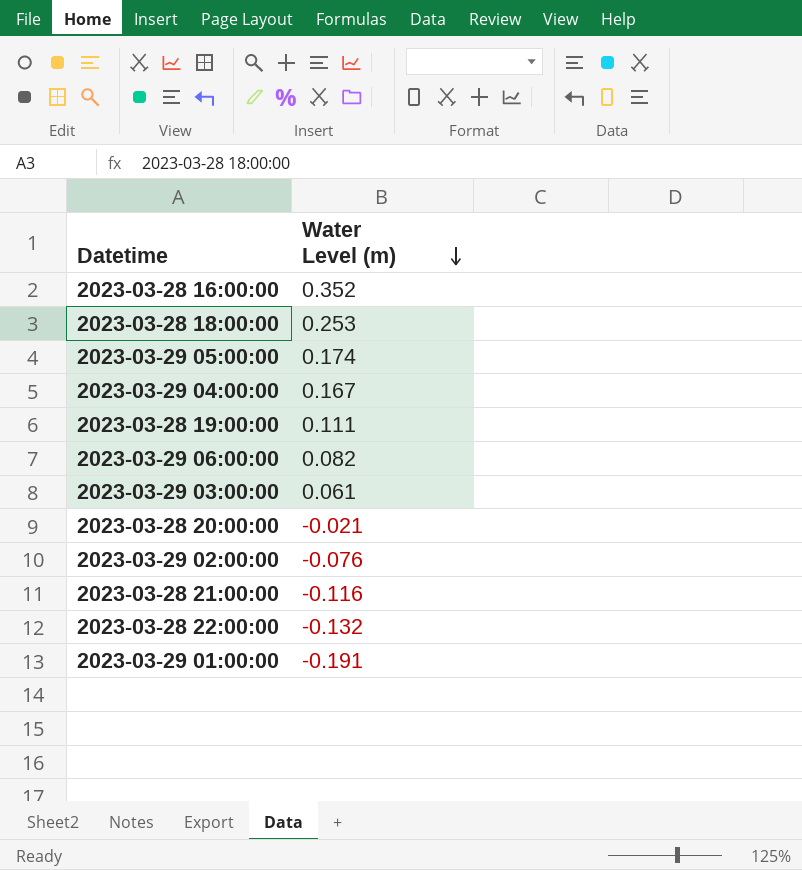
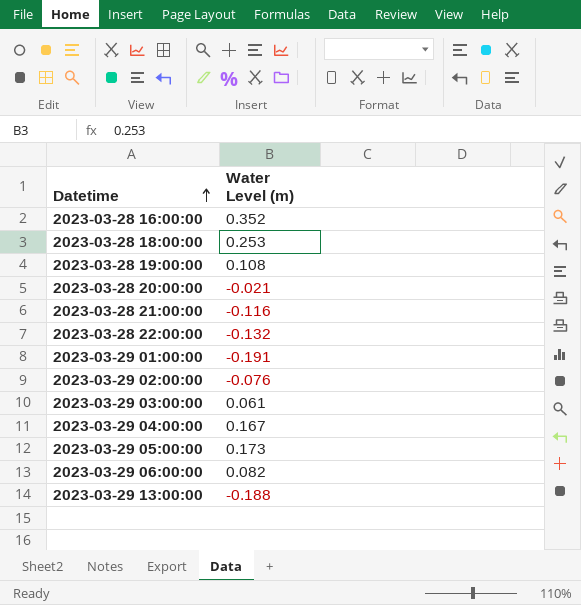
row order: Water Level (m) descending -> Datetime ascending
2023-03-28 19:00:00 | Water Level (m): 0.111 -> 0.108
2023-03-29 05:00:00 | Water Level (m): 0.174 -> 0.173
row 2023-03-29 13:00:00: none -> -0.188

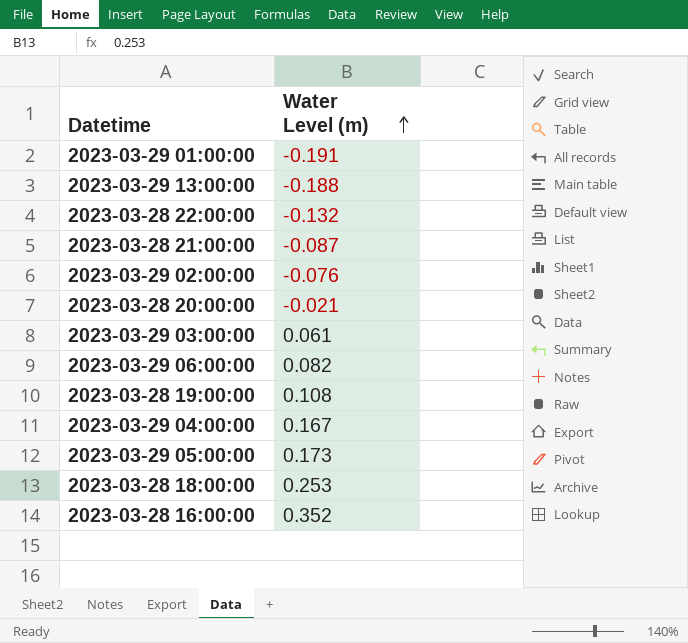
row order: Datetime ascending -> Water Level (m) ascending
2023-03-28 21:00:00 | Water Level (m): -0.116 -> -0.087

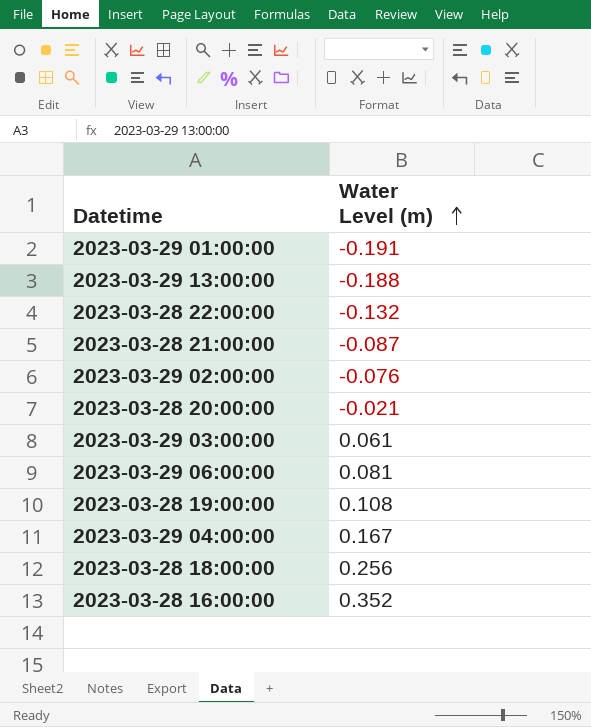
row 2023-03-29 05:00:00: 0.173 -> none
2023-03-29 06:00:00 | Water Level (m): 0.082 -> 0.081
2023-03-28 18:00:00 | Water Level (m): 0.253 -> 0.256

